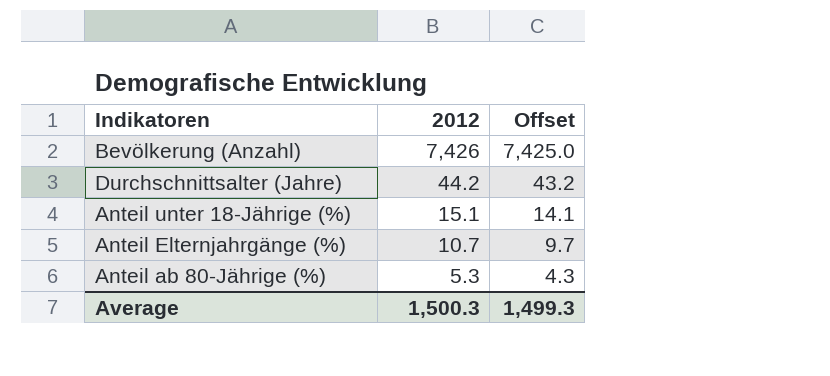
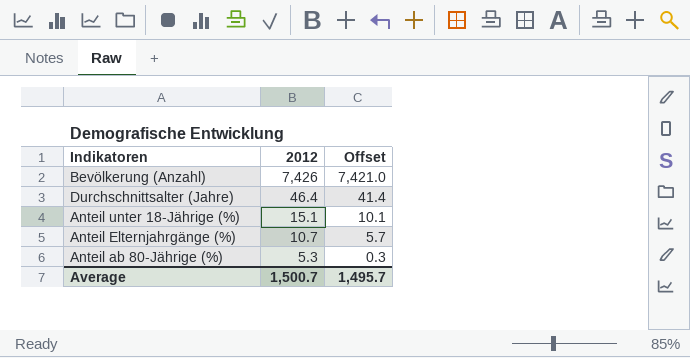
column Offset | formula: [2012] - 1 -> [2012] - 5
Durchschnittsalter (Jahre) | 2012: 44.2 -> 46.4
Average | 2012: 1,500.3 -> 1,500.7
Average | Offset: 1,499.3 -> 1,495.7

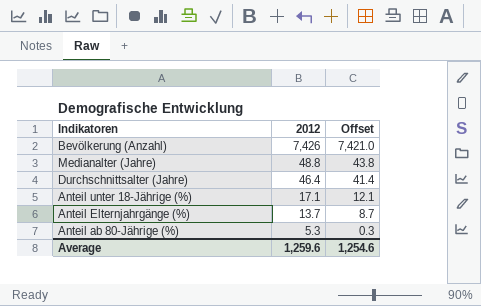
row Medianalter (Jahre): none -> 48.8 | 43.8
Anteil unter 18-Jährige (%) | 2012: 15.1 -> 17.1
Anteil unter 18-Jährige (%) | Offset: 10.1 -> 12.1
Anteil Elternjahrgänge (%) | 2012: 10.7 -> 13.7
Anteil Elternjahrgänge (%) | Offset: 5.7 -> 8.7
Average | 2012: 1,500.7 -> 1,259.6
Average | Offset: 1,495.7 -> 1,254.6

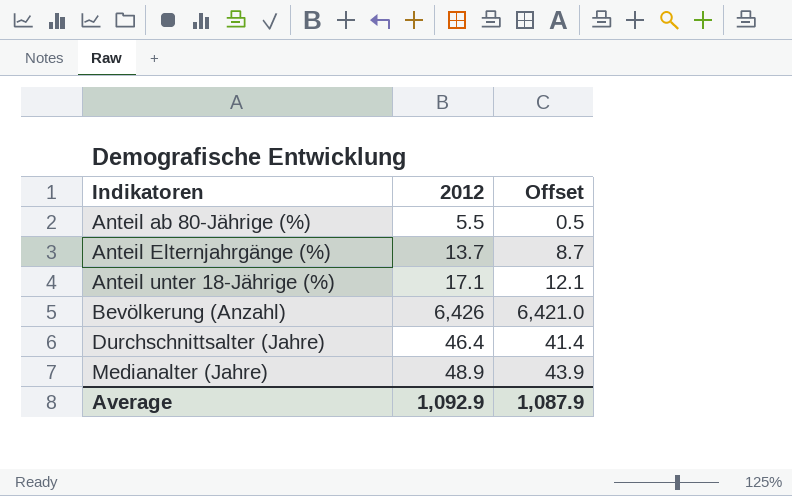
row order: 2012 descending -> Indikatoren ascending
Anteil ab 80-Jährige (%) | 2012: 5.3 -> 5.5
Anteil ab 80-Jährige (%) | Offset: 0.3 -> 0.5
Bevölkerung (Anzahl) | 2012: 7,426 -> 6,426
Bevölkerung (Anzahl) | Offset: 7,421.0 -> 6,421.0
Medianalter (Jahre) | 2012: 48.8 -> 48.9
Medianalter (Jahre) | Offset: 43.8 -> 43.9
Average | 2012: 1,259.6 -> 1,092.9
Average | Offset: 1,254.6 -> 1,087.9

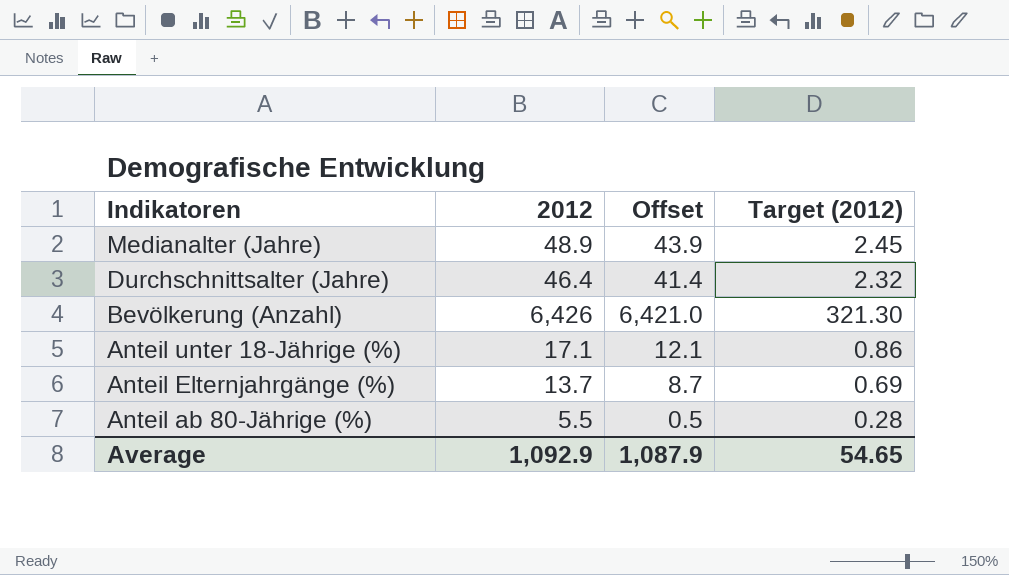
row order: Indikatoren ascending -> Indikatoren descending
column Target (2012) | formula: none -> [2012] * 0.05

